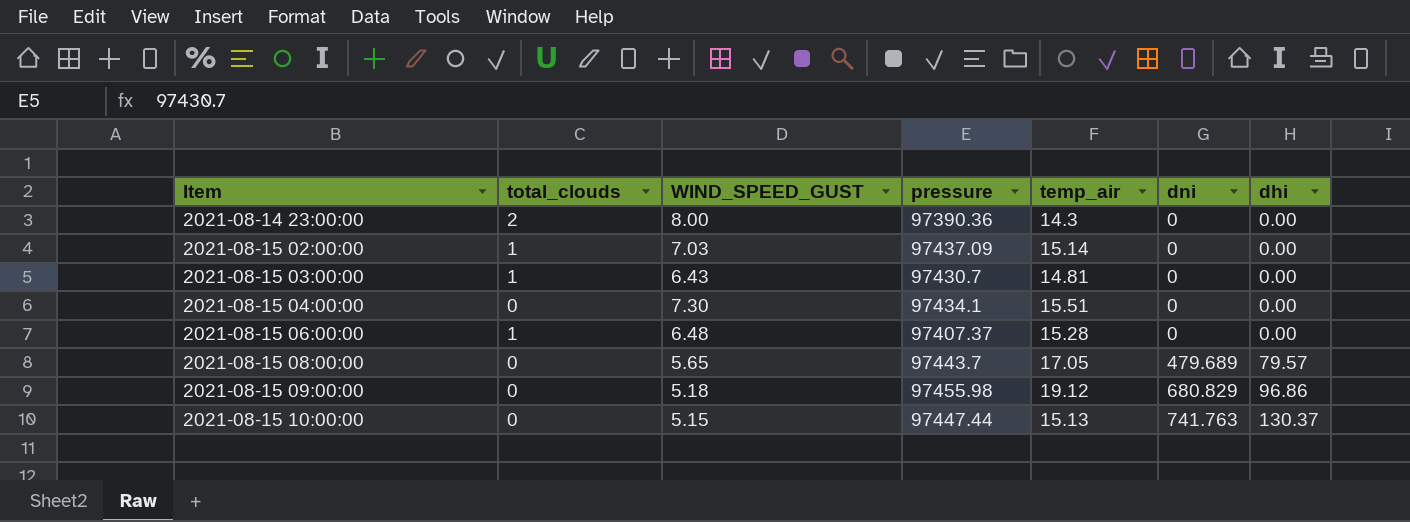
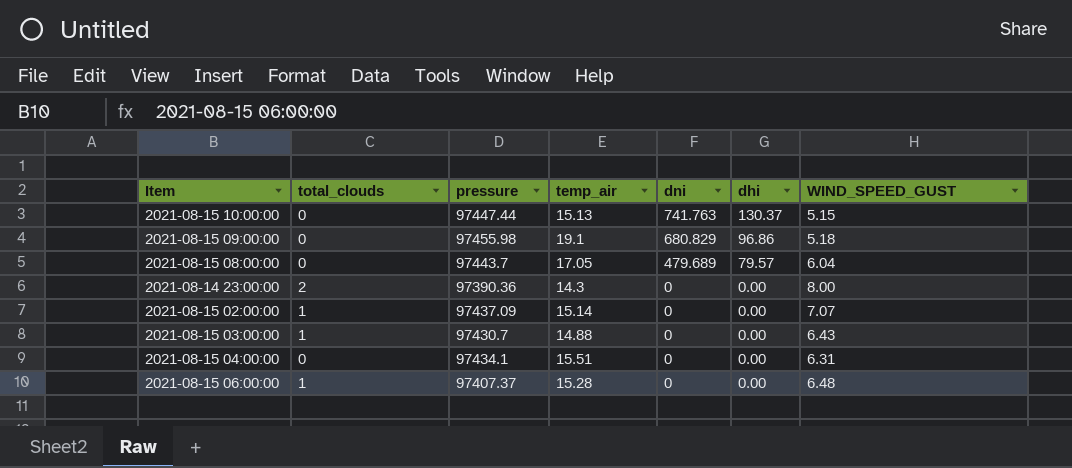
row order: Item ascending -> dni descending
column WIND_SPEED_GUST | position: 3 -> 7
2021-08-15 09:00:00 | temp_air: 19.12 -> 19.1
2021-08-15 08:00:00 | WIND_SPEED_GUST: 5.65 -> 6.04
2021-08-15 02:00:00 | WIND_SPEED_GUST: 7.03 -> 7.07
2021-08-15 03:00:00 | temp_air: 14.81 -> 14.88
2021-08-15 04:00:00 | WIND_SPEED_GUST: 7.30 -> 6.31

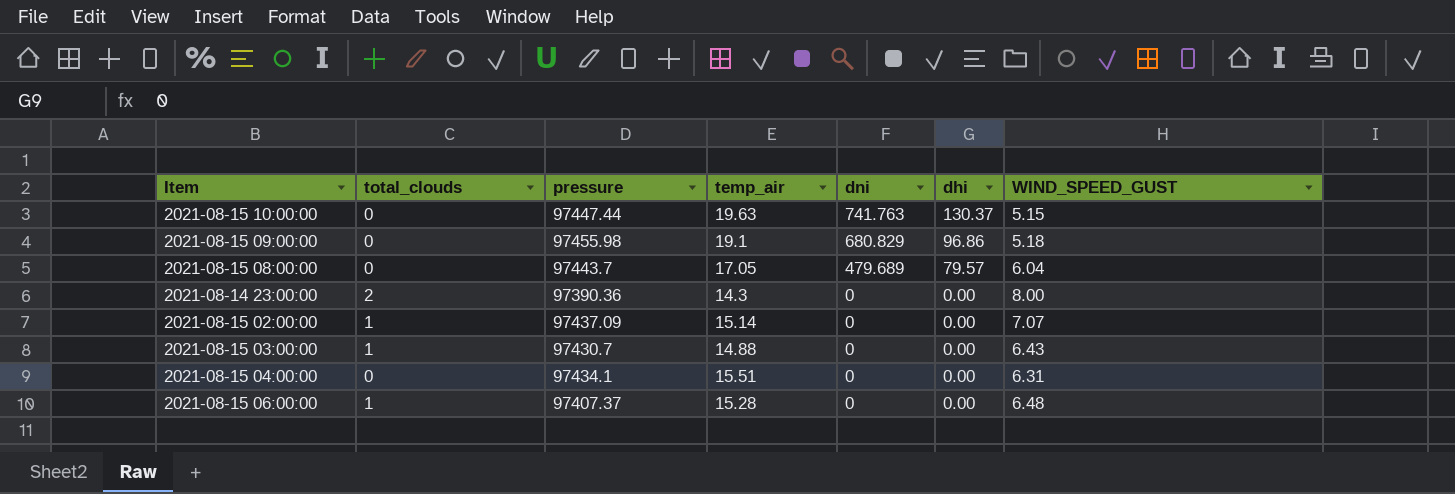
2021-08-15 10:00:00 | temp_air: 15.13 -> 19.63

